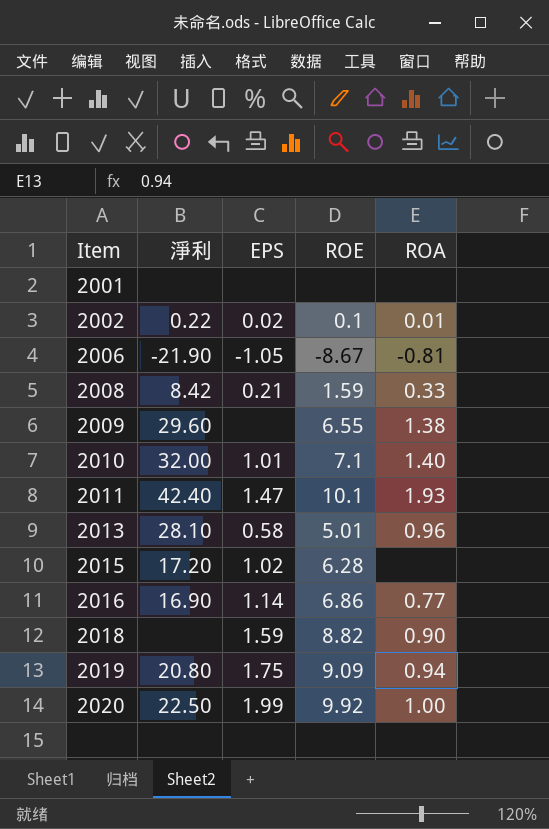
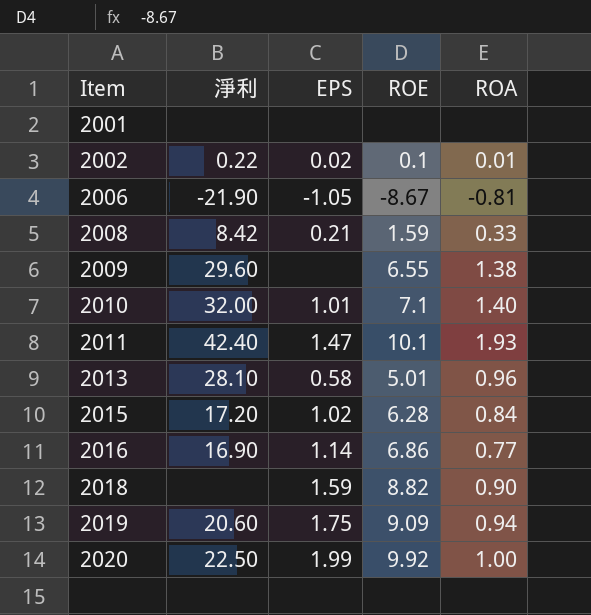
2015 | ROA: none -> 0.84
2019 | 淨利: 20.80 -> 20.60

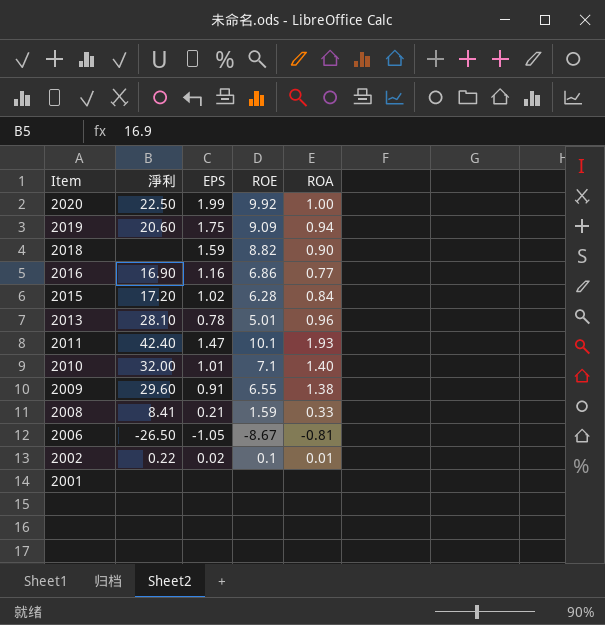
row order: Item ascending -> Item descending
2016 | EPS: 1.14 -> 1.16
2013 | EPS: 0.58 -> 0.78
2009 | EPS: none -> 0.91
2008 | 淨利: 8.42 -> 8.41
2006 | 淨利: -21.90 -> -26.50

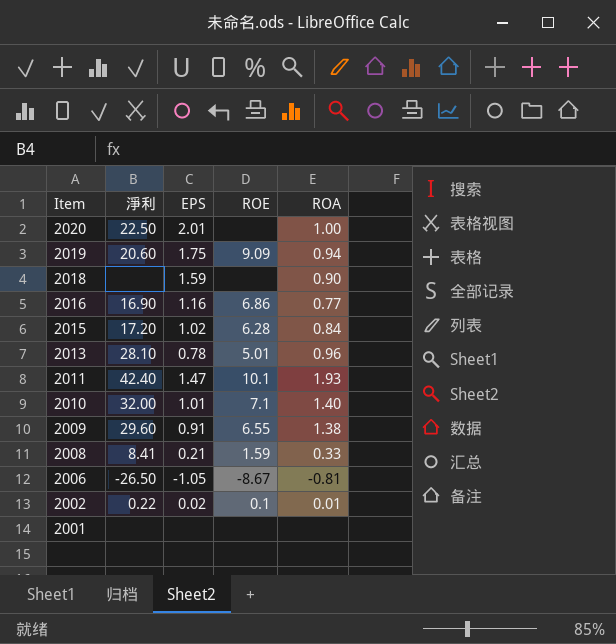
2020 | EPS: 1.99 -> 2.01
2020 | ROE: 9.92 -> none
2018 | ROE: 8.82 -> none

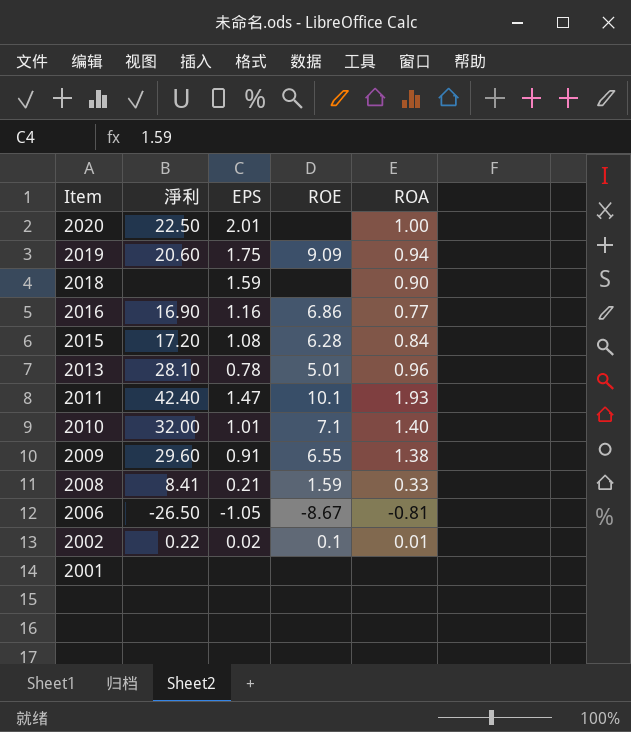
2015 | EPS: 1.02 -> 1.08

